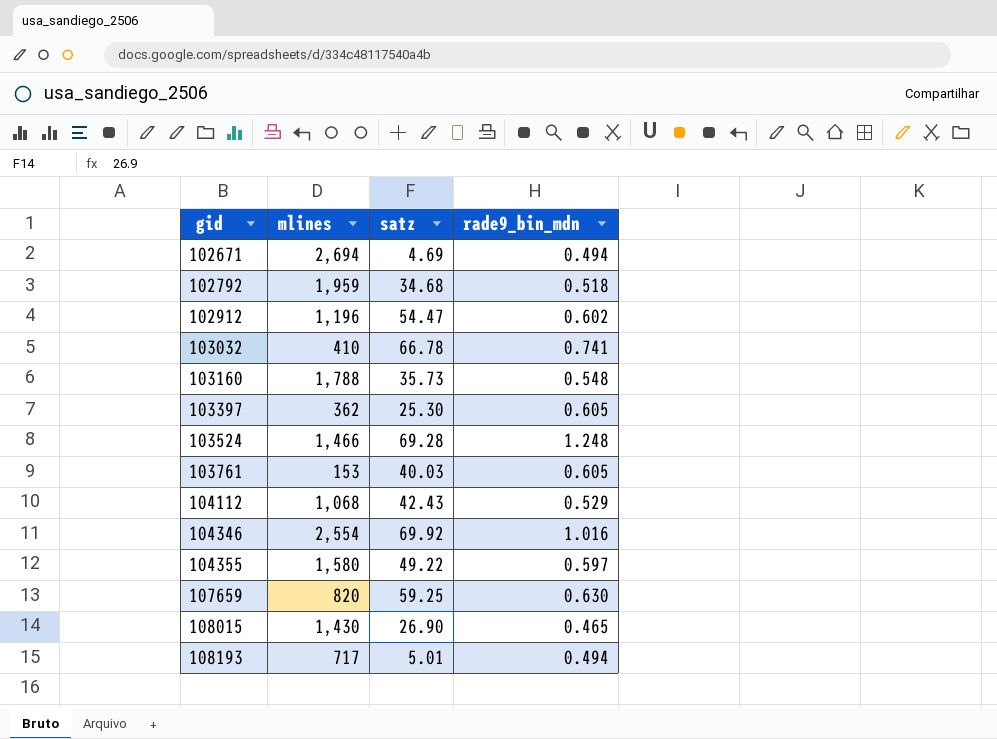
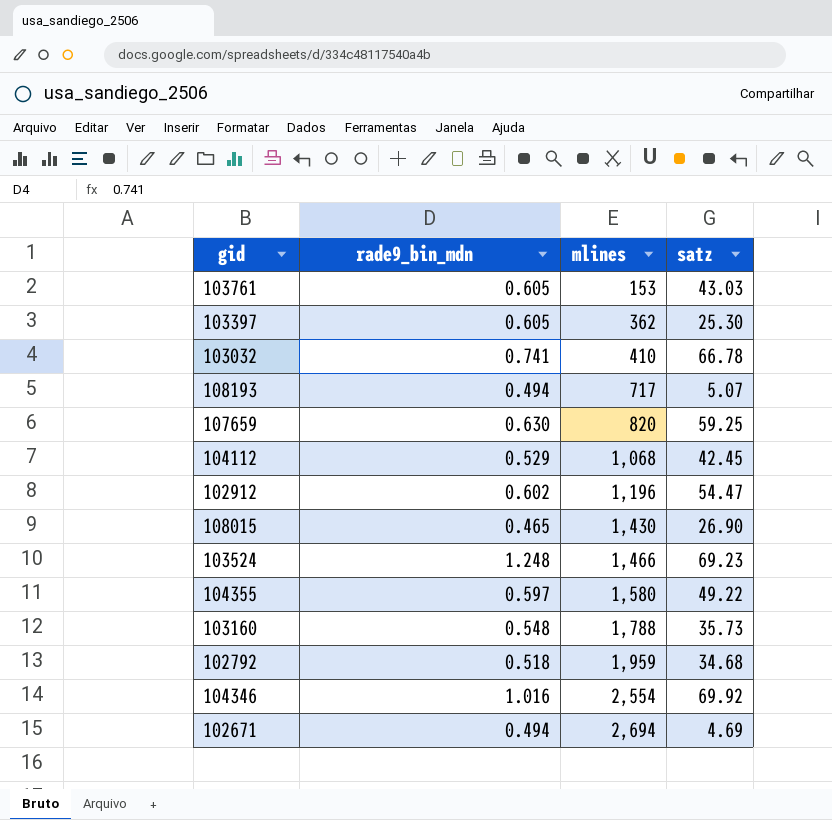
row order: gid ascending -> mlines ascending
column rade9_bin_mdn | position: 4 -> 2
103761 | satz: 40.03 -> 43.03
108193 | satz: 5.01 -> 5.07
104112 | satz: 42.43 -> 42.45
103524 | satz: 69.28 -> 69.23

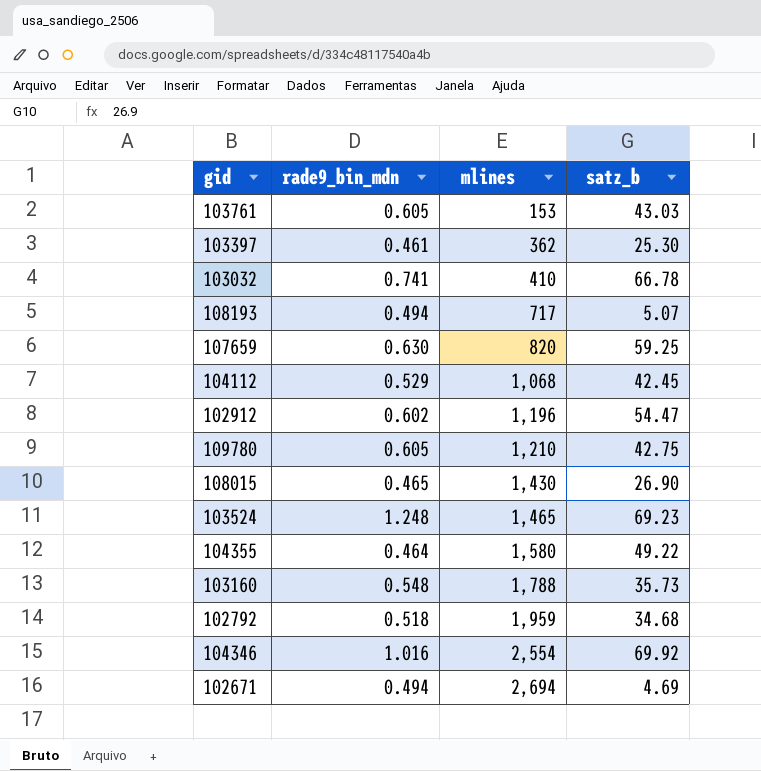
column name: satz -> satz_b
103397 | rade9_bin_mdn: 0.605 -> 0.461
row 109780: none -> 0.605 | 1,210 | 42.75
103524 | mlines: 1,466 -> 1,465
104355 | rade9_bin_mdn: 0.597 -> 0.464

